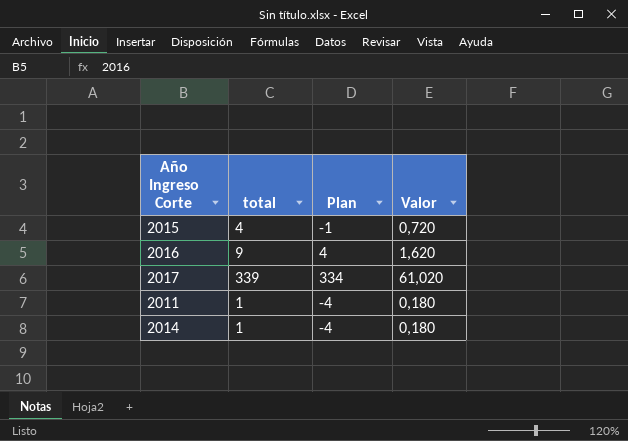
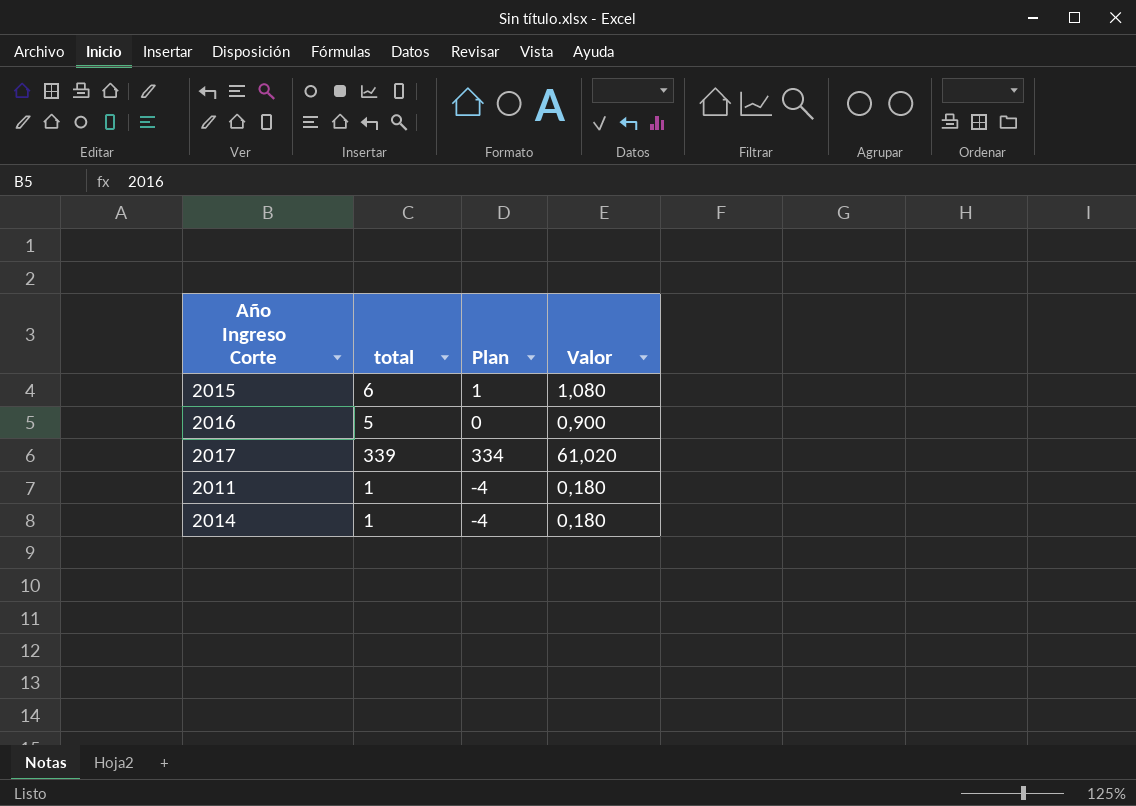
2015 | total: 4 -> 6
2015 | Plan: -1 -> 1
2015 | Valor: 0,720 -> 1,080
2016 | total: 9 -> 5
2016 | Plan: 4 -> 0
2016 | Valor: 1,620 -> 0,900

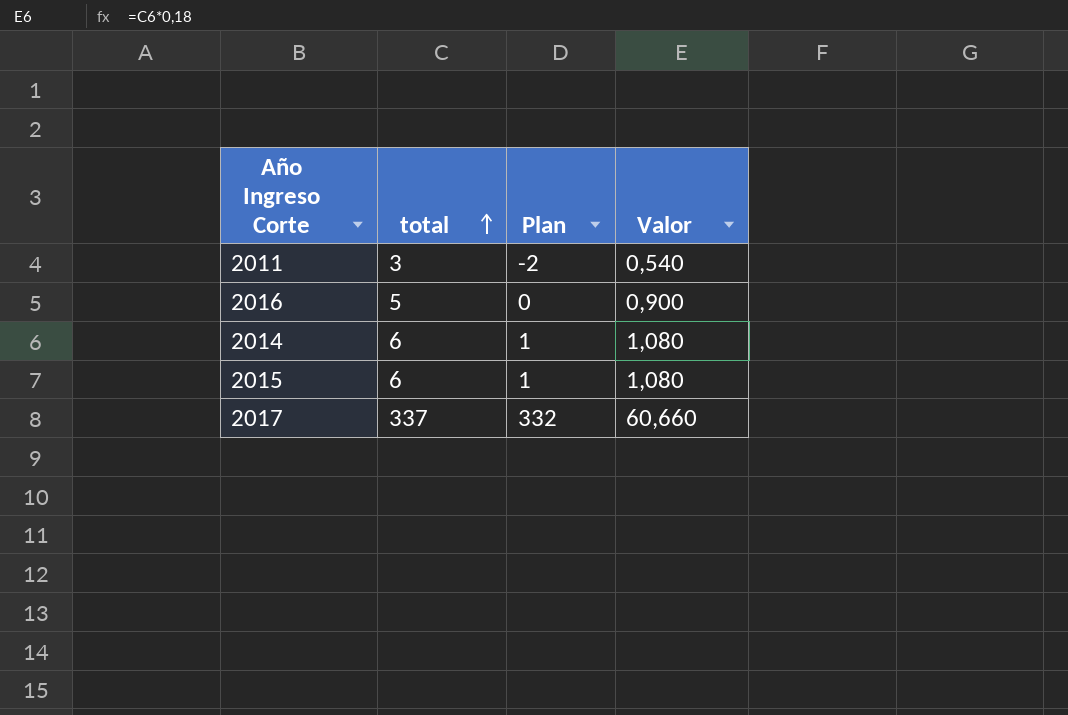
row order: none -> total ascending
2011 | total: 1 -> 3
2011 | Plan: -4 -> -2
2011 | Valor: 0,180 -> 0,540
2014 | total: 1 -> 6
2014 | Plan: -4 -> 1
2014 | Valor: 0,180 -> 1,080
2017 | total: 339 -> 337
2017 | Plan: 334 -> 332
2017 | Valor: 61,020 -> 60,660

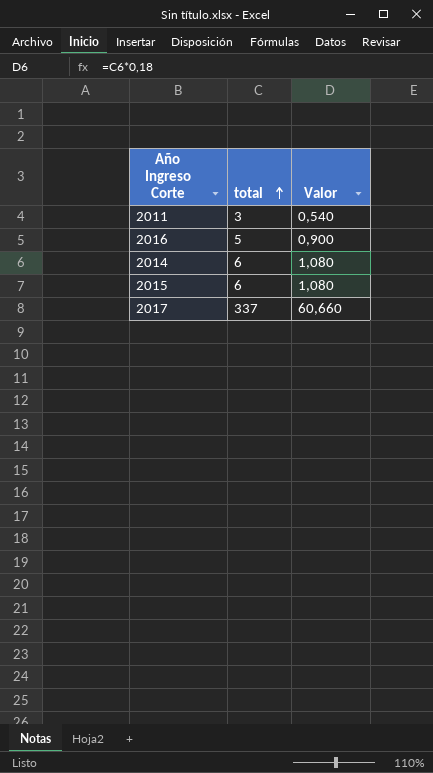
column Plan | formula: [total] - 5 -> none

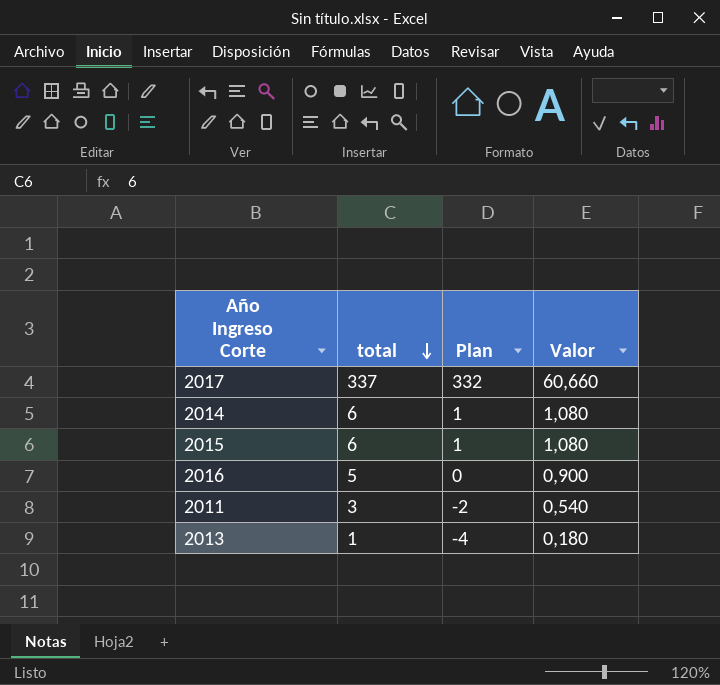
row order: total ascending -> total descending
column Plan | formula: none -> [total] - 5
row 2013: none -> 1 | -4 | 0,180

